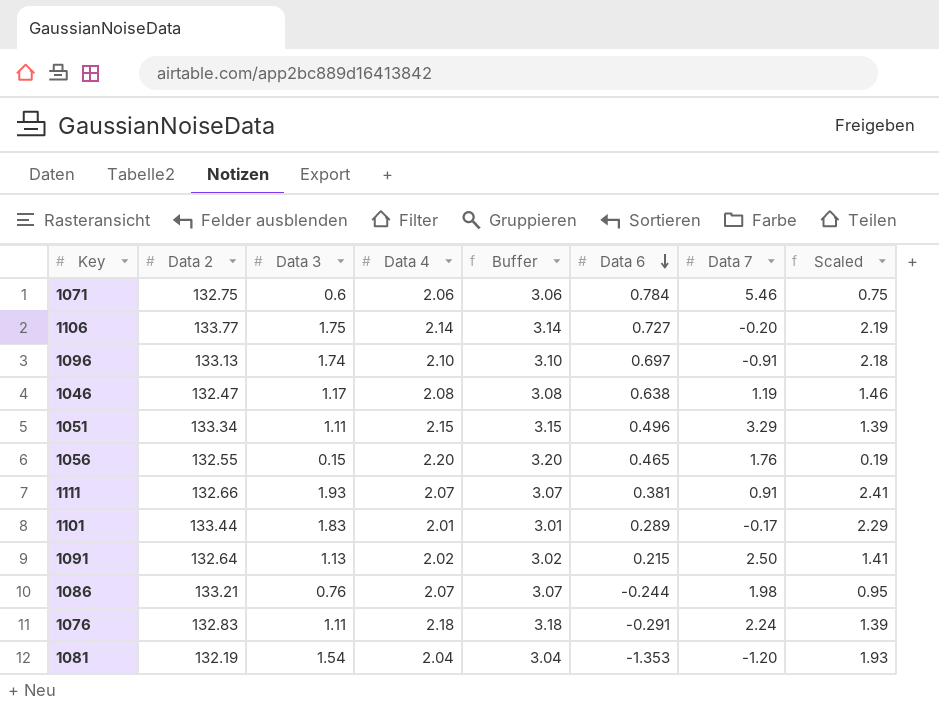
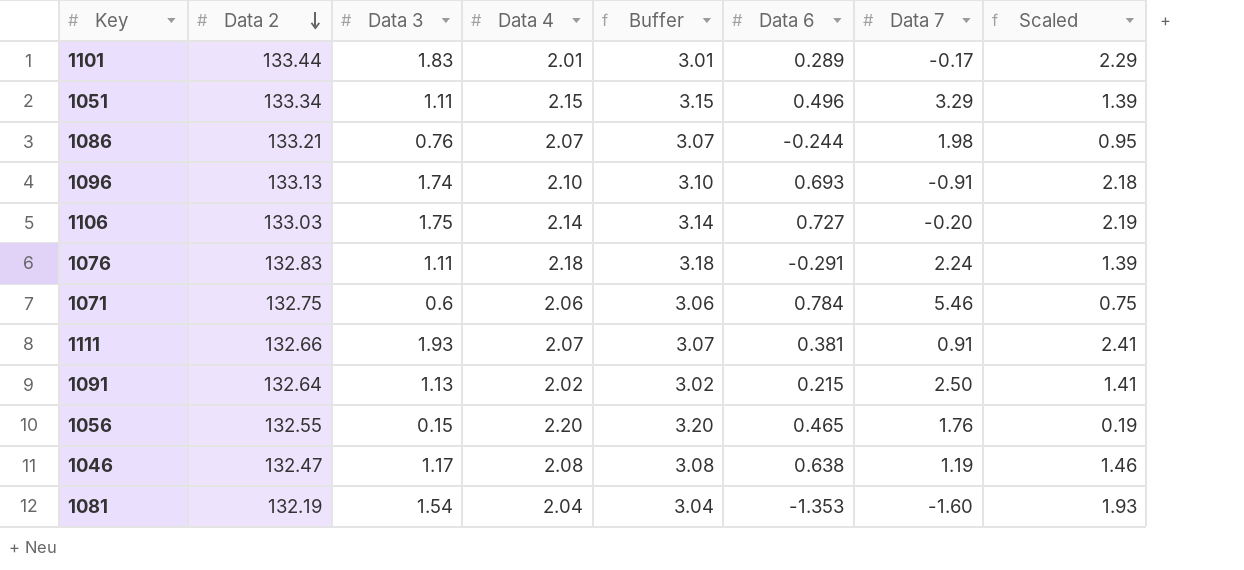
row order: Data 6 descending -> Data 2 descending
1096 | Data 6: 0.697 -> 0.693
1106 | Data 2: 133.77 -> 133.03
1081 | Data 7: -1.20 -> -1.60

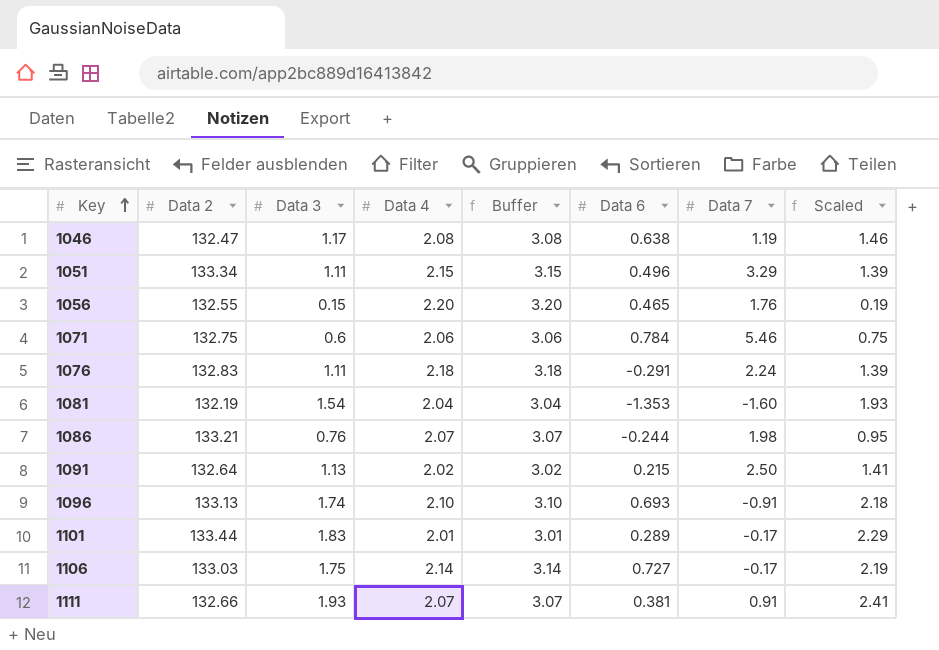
row order: Data 2 descending -> Key ascending
1106 | Data 7: -0.20 -> -0.17

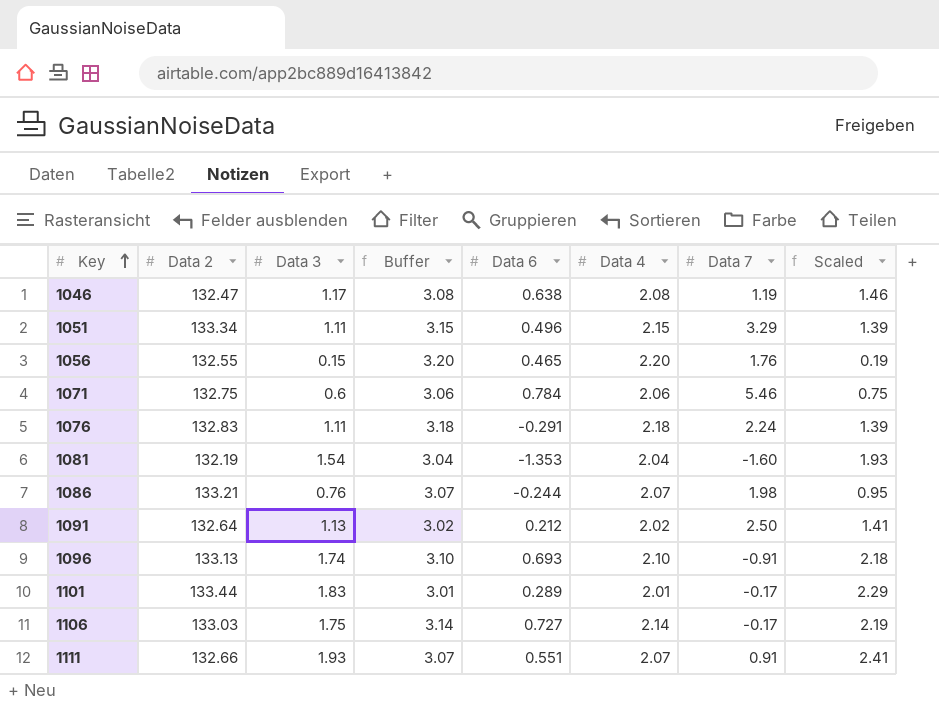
column Data 4 | position: 4 -> 6
1091 | Data 6: 0.215 -> 0.212
1111 | Data 6: 0.381 -> 0.551

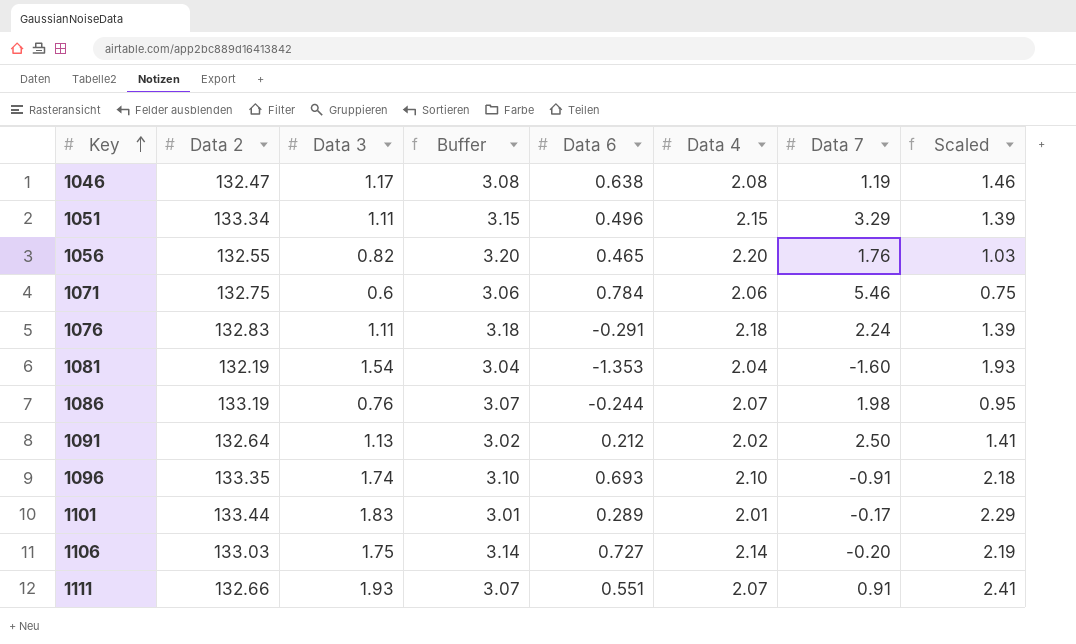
1056 | Data 3: 0.15 -> 0.82
1056 | Scaled: 0.19 -> 1.03
1086 | Data 2: 133.21 -> 133.19
1096 | Data 2: 133.13 -> 133.35
1106 | Data 7: -0.17 -> -0.20

